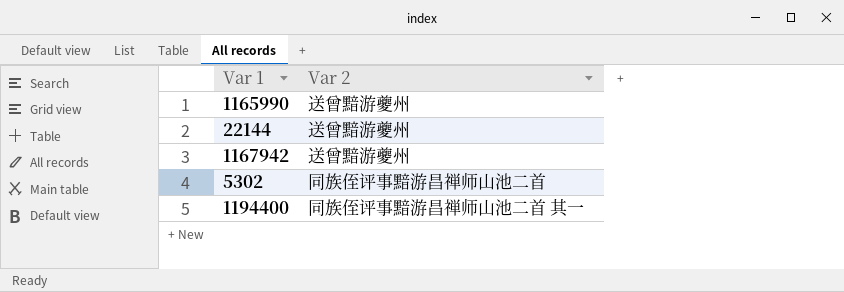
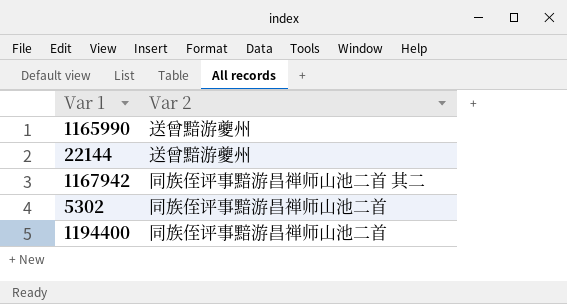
1167942 | Var 2: 送曾黯游夔州 -> 同族侄评事黯游昌禅师山池二首 其二
1194400 | Var 2: 同族侄评事黯游昌禅师山池二首 其一 -> 同族侄评事黯游昌禅师山池二首

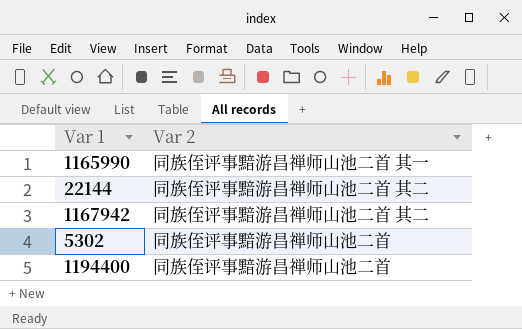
1165990 | Var 2: 送曾黯游夔州 -> 同族侄评事黯游昌禅师山池二首 其一
22144 | Var 2: 送曾黯游夔州 -> 同族侄评事黯游昌禅师山池二首 其二

